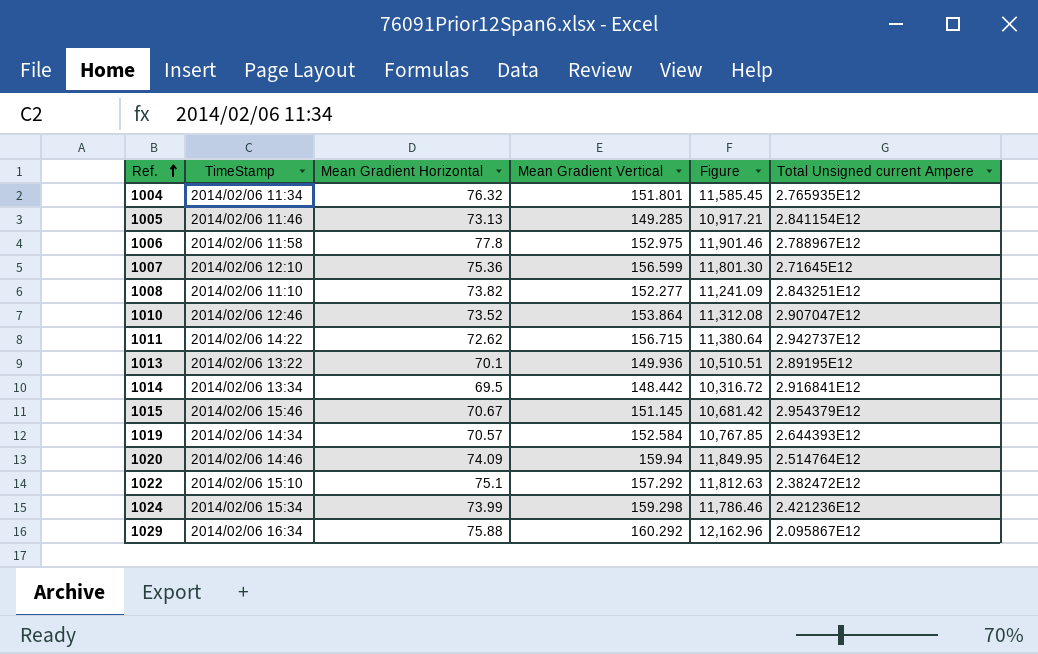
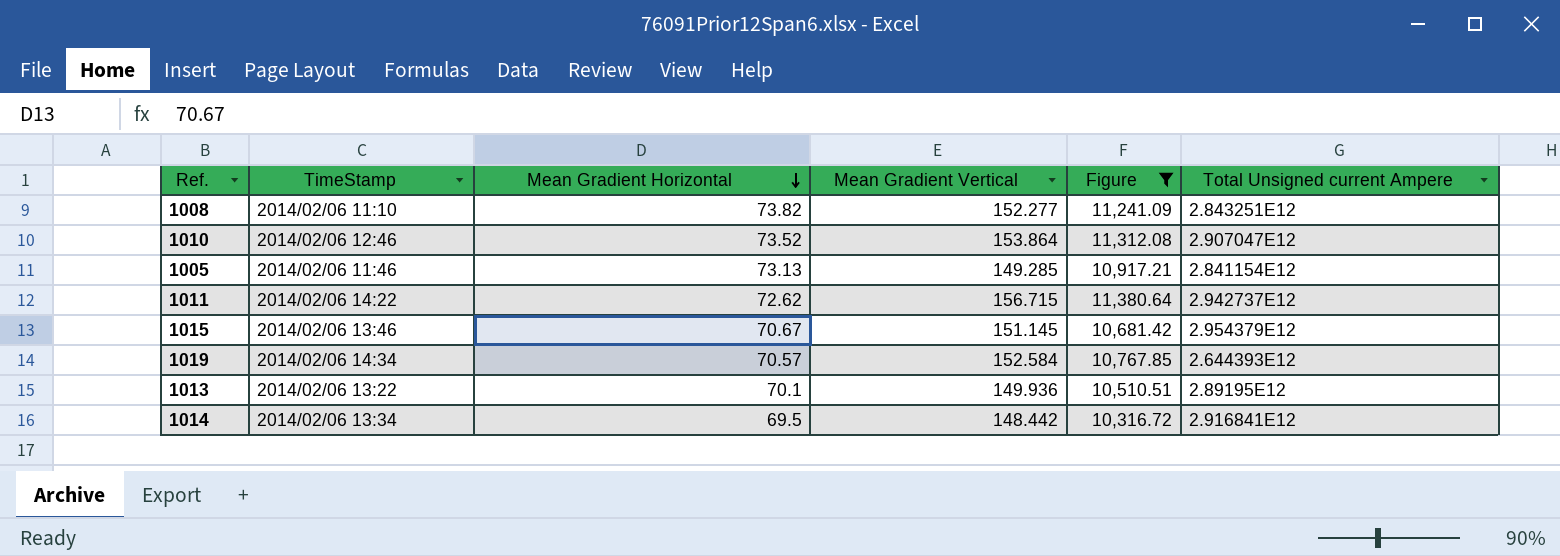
filter: none -> Figure <= 11,380.64
row order: Ref. ascending -> Mean Gradient Horizontal descending
1015 | TimeStamp: 2014/02/06 15:46 -> 2014/02/06 13:46

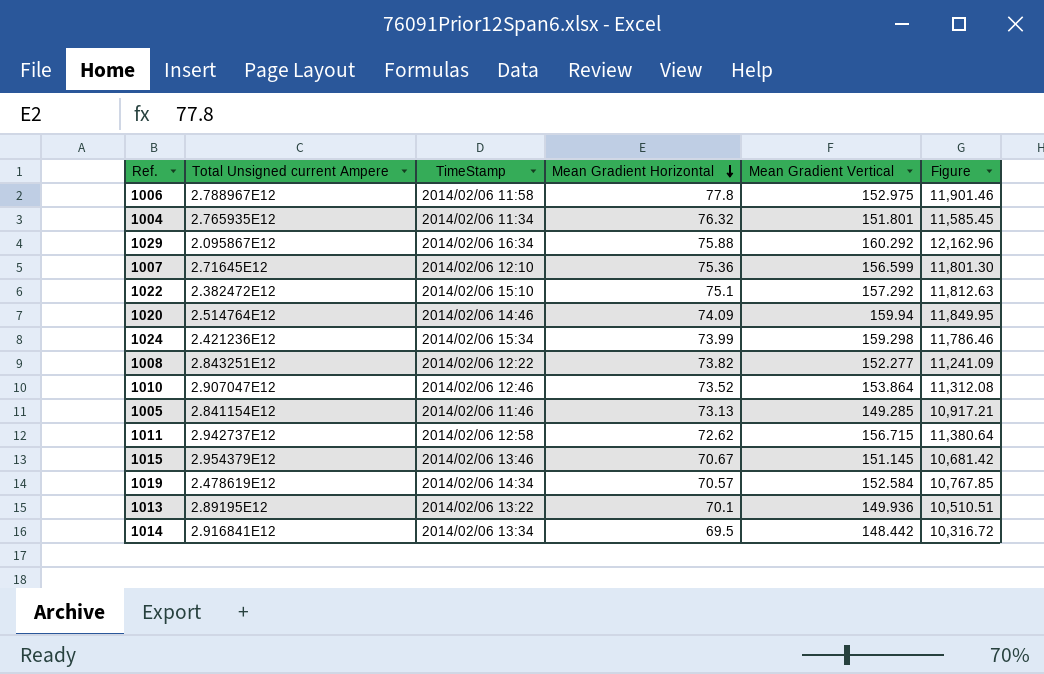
filter: Figure <= 11,380.64 -> none
column Total Unsigned current Ampere | position: 6 -> 2
1008 | TimeStamp: 2014/02/06 11:10 -> 2014/02/06 12:22
1011 | TimeStamp: 2014/02/06 14:22 -> 2014/02/06 12:58
1019 | Total Unsigned current Ampere: 2.644393E12 -> 2.478619E12

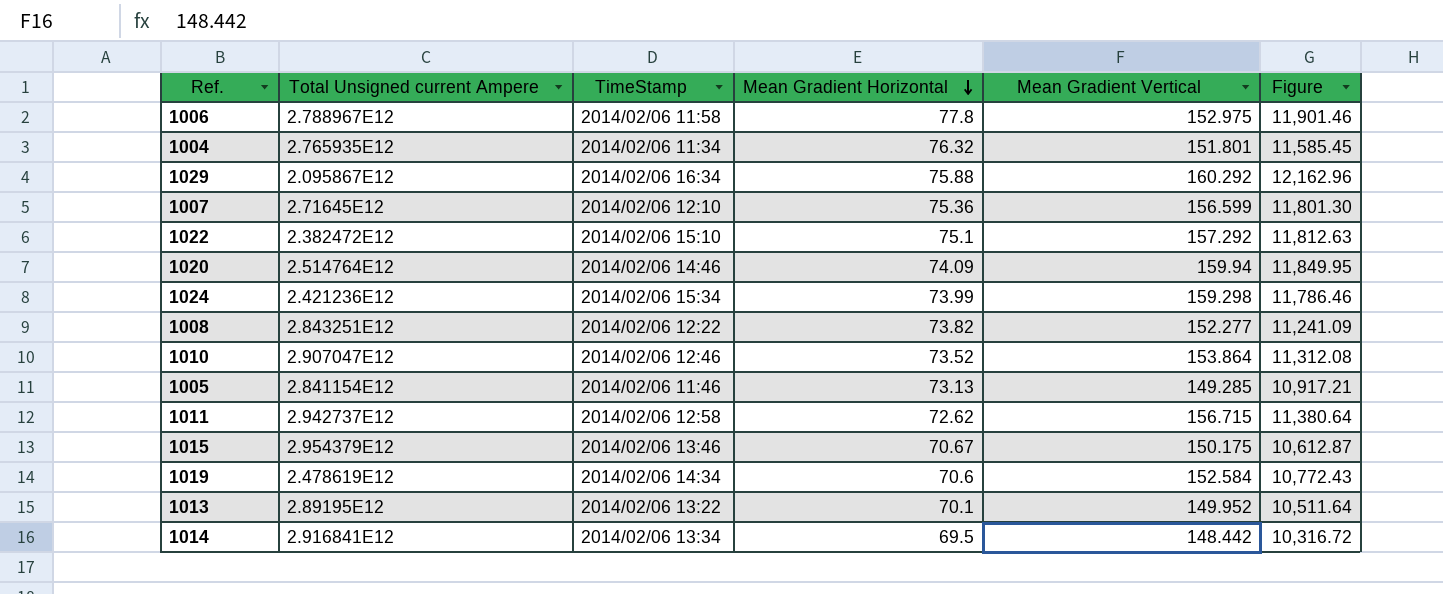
1015 | Mean Gradient Vertical: 151.145 -> 150.175
1015 | Figure: 10,681.42 -> 10,612.87
1019 | Mean Gradient Horizontal: 70.57 -> 70.6
1019 | Figure: 10,767.85 -> 10,772.43
1013 | Mean Gradient Vertical: 149.936 -> 149.952
1013 | Figure: 10,510.51 -> 10,511.64

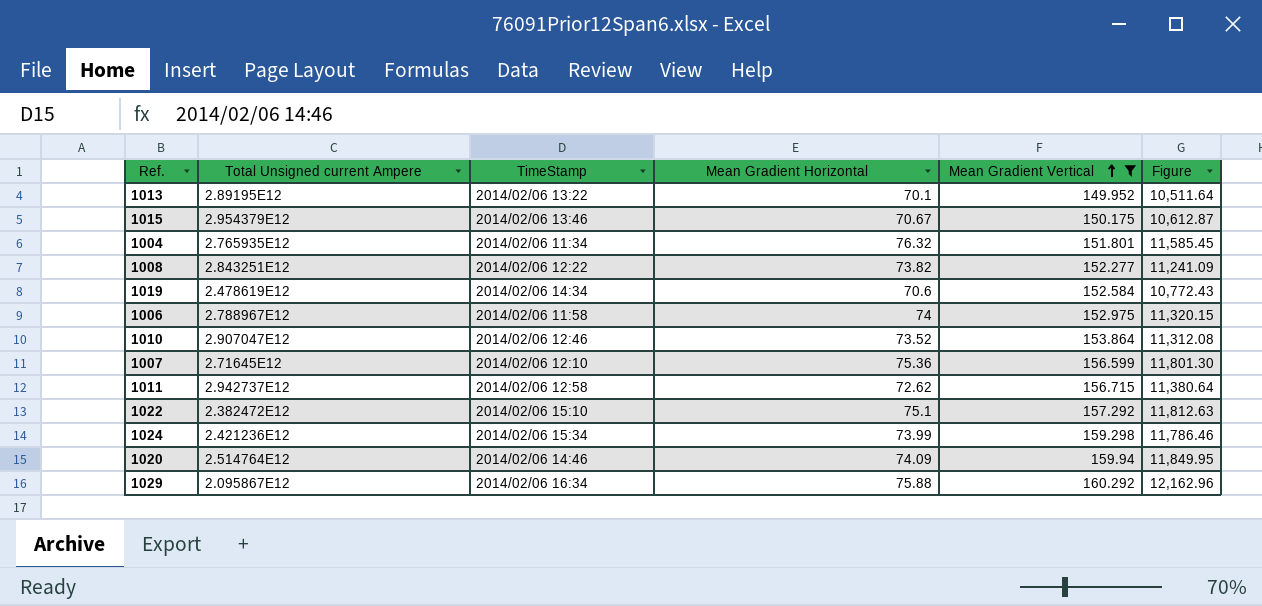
filter: none -> Mean Gradient Vertical >= 149.952
row order: Mean Gradient Horizontal descending -> Mean Gradient Vertical ascending
1006 | Mean Gradient Horizontal: 77.8 -> 74
1006 | Figure: 11,901.46 -> 11,320.15

